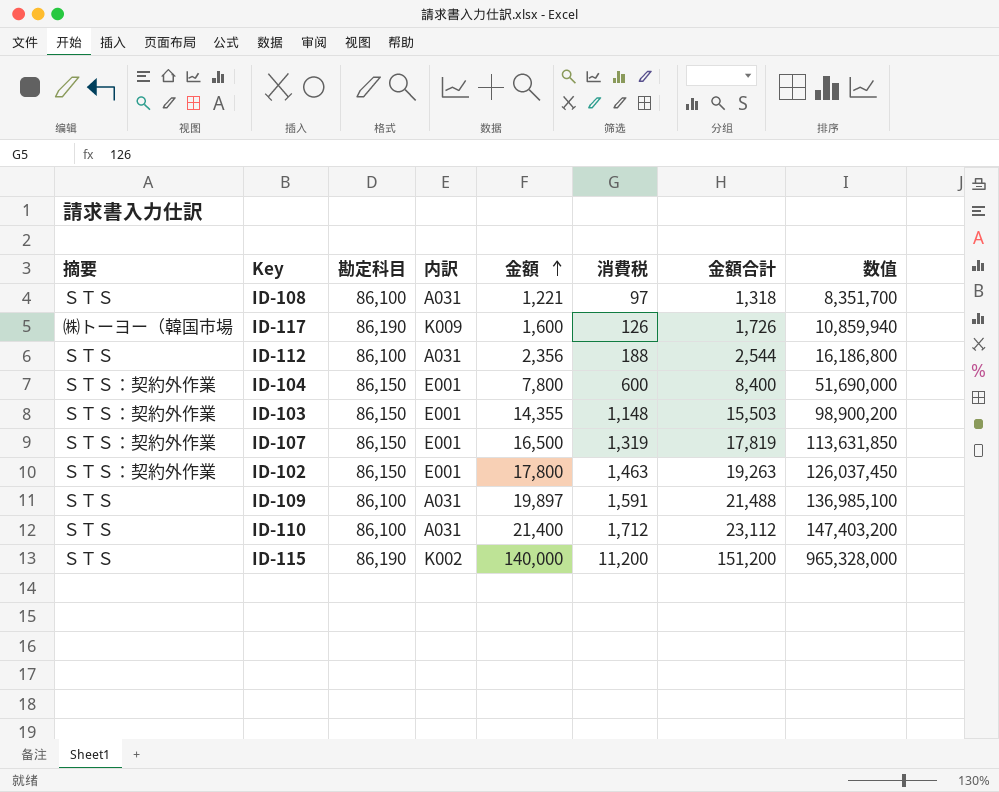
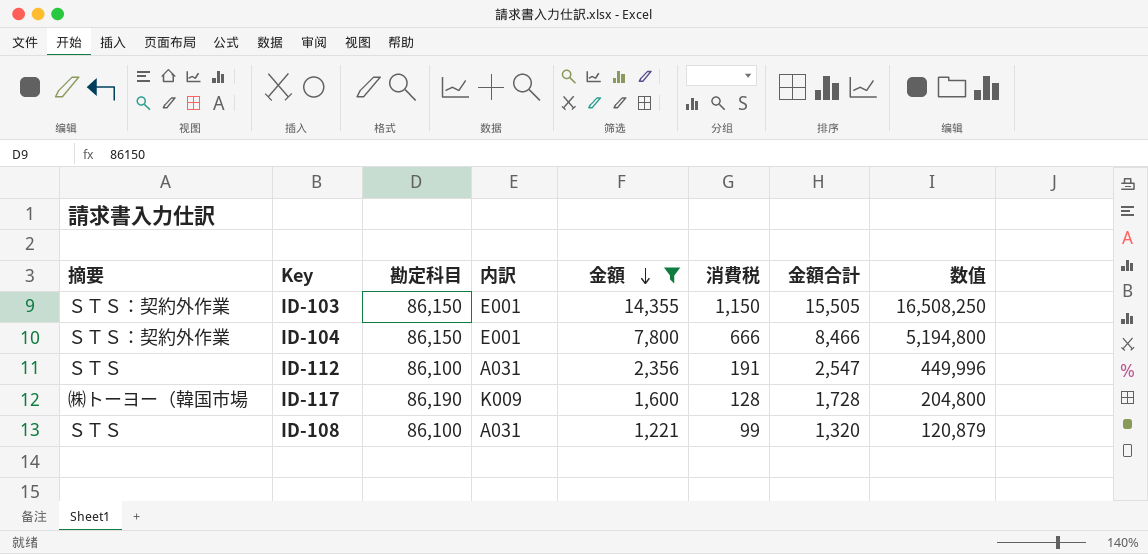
filter: none -> 金額 <= 14,355
row order: 金額 ascending -> 金額 descending
column 数值 | formula: [勘定科目] * [消費税] -> [金額] * [消費税]
ID-103 | 消費税: 1,148 -> 1,150
ID-103 | 金額合計: 15,503 -> 15,505
ID-104 | 消費税: 600 -> 666
ID-104 | 金額合計: 8,400 -> 8,466
ID-112 | 消費税: 188 -> 191
ID-112 | 金額合計: 2,544 -> 2,547
ID-117 | 消費税: 126 -> 128
ID-117 | 金額合計: 1,726 -> 1,728
ID-108 | 消費税: 97 -> 99
ID-108 | 金額合計: 1,318 -> 1,320

